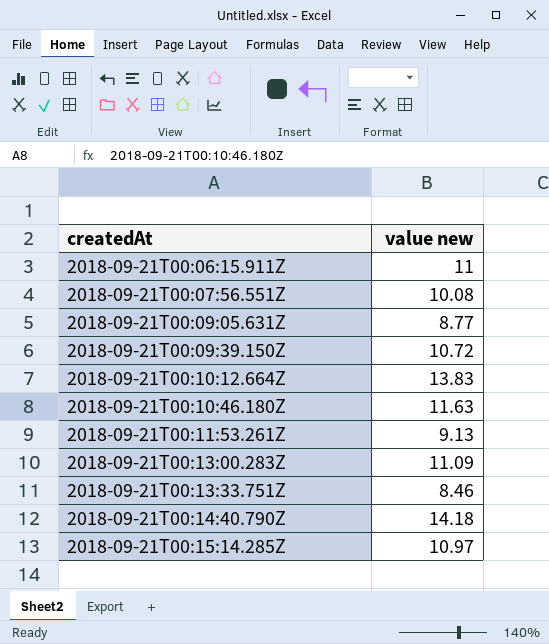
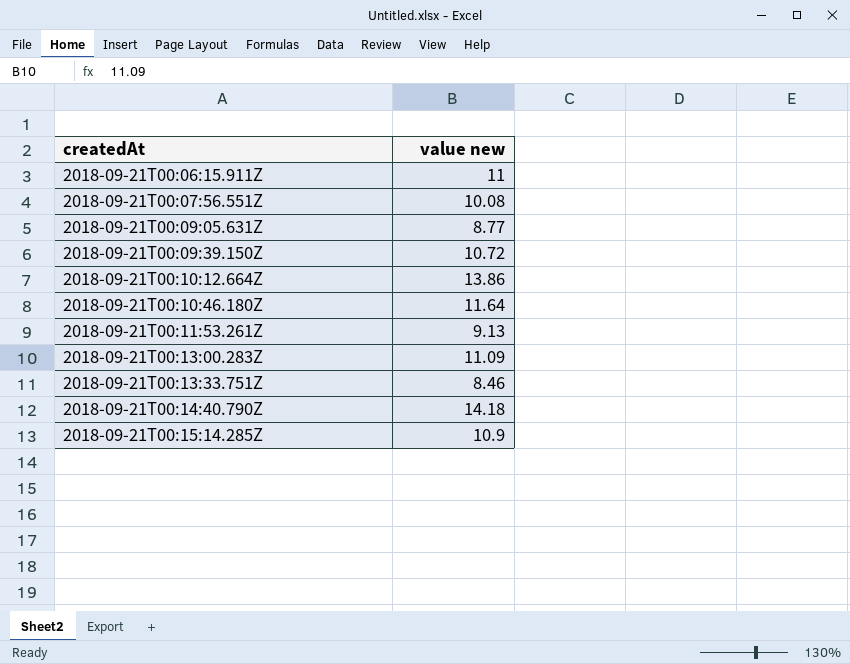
2018-09-21T00:10:12.664Z | value new: 13.83 -> 13.86
2018-09-21T00:10:46.180Z | value new: 11.63 -> 11.64
2018-09-21T00:15:14.285Z | value new: 10.97 -> 10.9

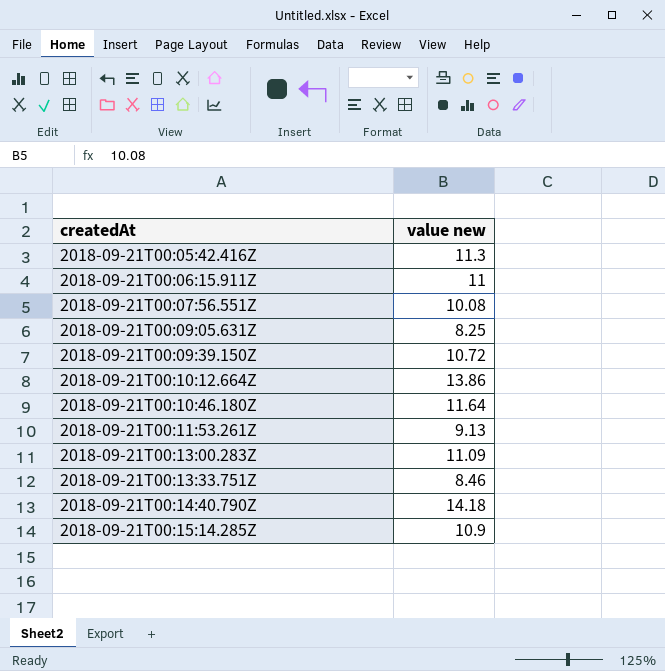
row 2018-09-21T00:05:42.416Z: none -> 11.3
2018-09-21T00:09:05.631Z | value new: 8.77 -> 8.25

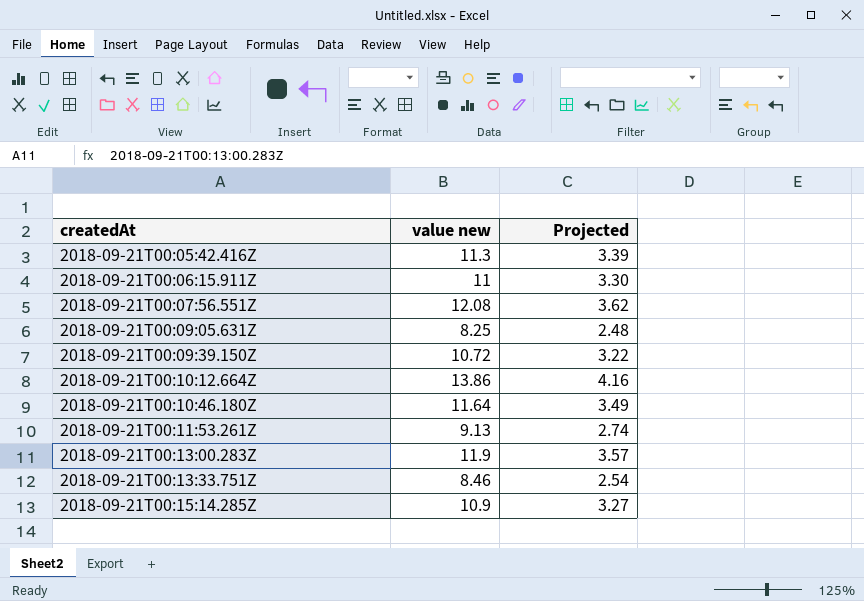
column Projected | formula: none -> [value new] * 0.3
row 2018-09-21T00:14:40.790Z: 14.18 -> none
2018-09-21T00:07:56.551Z | value new: 10.08 -> 12.08
2018-09-21T00:13:00.283Z | value new: 11.09 -> 11.9

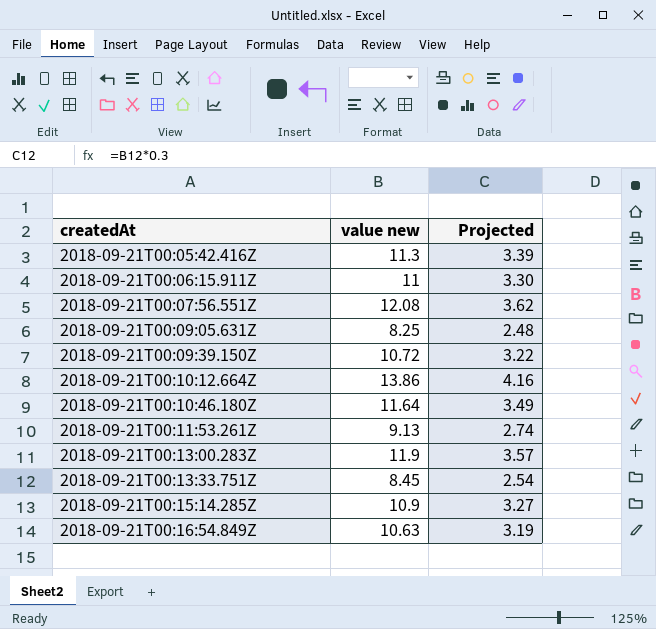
2018-09-21T00:13:33.751Z | value new: 8.46 -> 8.45
row 2018-09-21T00:16:54.849Z: none -> 10.63 | 3.19

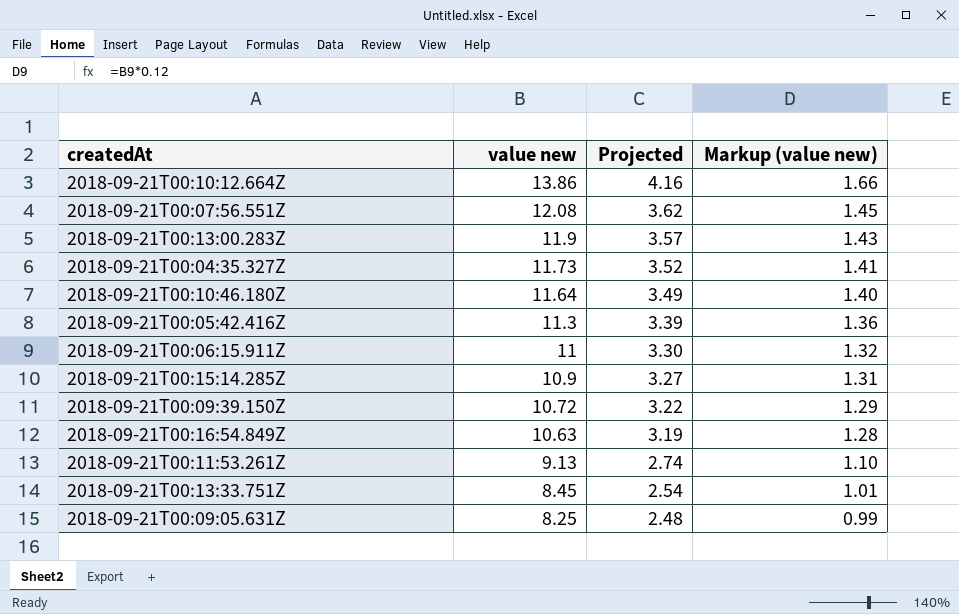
row order: createdAt ascending -> value new descending
column Markup (value new) | formula: none -> [value new] * 0.12
row 2018-09-21T00:04:35.327Z: none -> 11.73 | 3.52 | 1.41

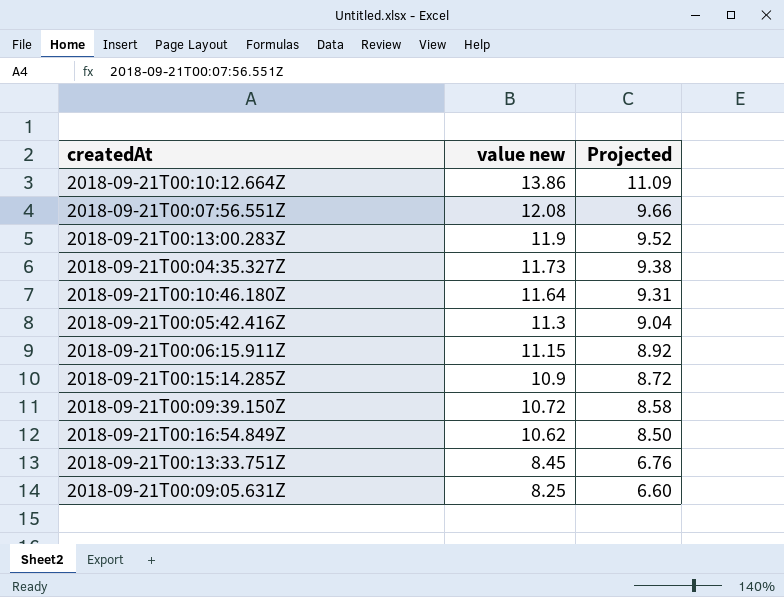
column Markup (value new) | formula: [value new] * 0.12 -> none
column Projected | formula: [value new] * 0.3 -> [value new] * 0.8
row 2018-09-21T00:11:53.261Z: 9.13 | 2.74 | 1.10 -> none
2018-09-21T00:06:15.911Z | value new: 11 -> 11.15
2018-09-21T00:16:54.849Z | value new: 10.63 -> 10.62

